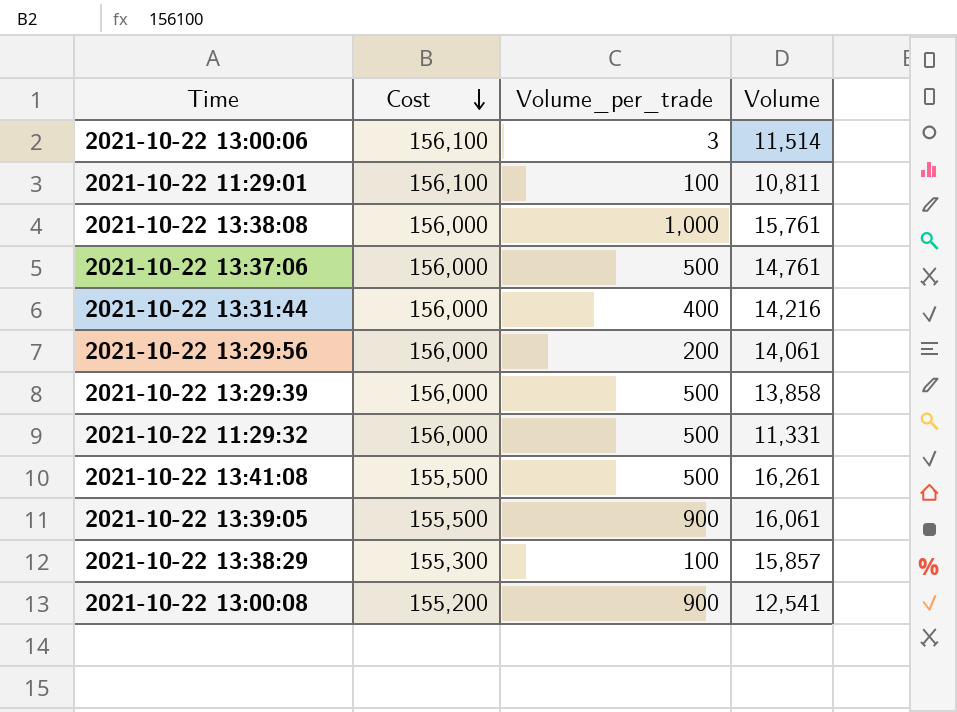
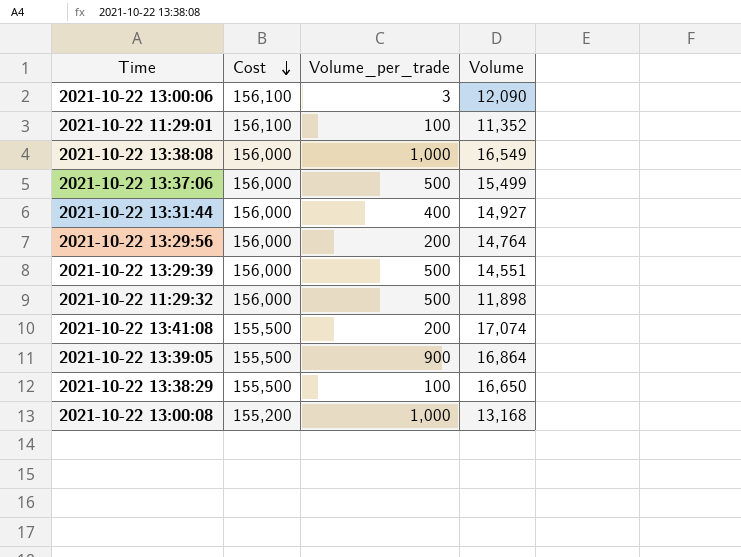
2021-10-22 13:00:06 | Volume: 11,514 -> 12,090
2021-10-22 11:29:01 | Volume: 10,811 -> 11,352
2021-10-22 13:38:08 | Volume: 15,761 -> 16,549
2021-10-22 13:37:06 | Volume: 14,761 -> 15,499
2021-10-22 13:31:44 | Volume: 14,216 -> 14,927
2021-10-22 13:29:56 | Volume: 14,061 -> 14,764
2021-10-22 13:29:39 | Volume: 13,858 -> 14,551
2021-10-22 11:29:32 | Volume: 11,331 -> 11,898
2021-10-22 13:41:08 | Volume_per_trade: 500 -> 200
2021-10-22 13:41:08 | Volume: 16,261 -> 17,074
2021-10-22 13:39:05 | Volume: 16,061 -> 16,864
2021-10-22 13:38:29 | Cost: 155,300 -> 155,500
2021-10-22 13:38:29 | Volume: 15,857 -> 16,650
2021-10-22 13:00:08 | Volume_per_trade: 900 -> 1,000
2021-10-22 13:00:08 | Volume: 12,541 -> 13,168

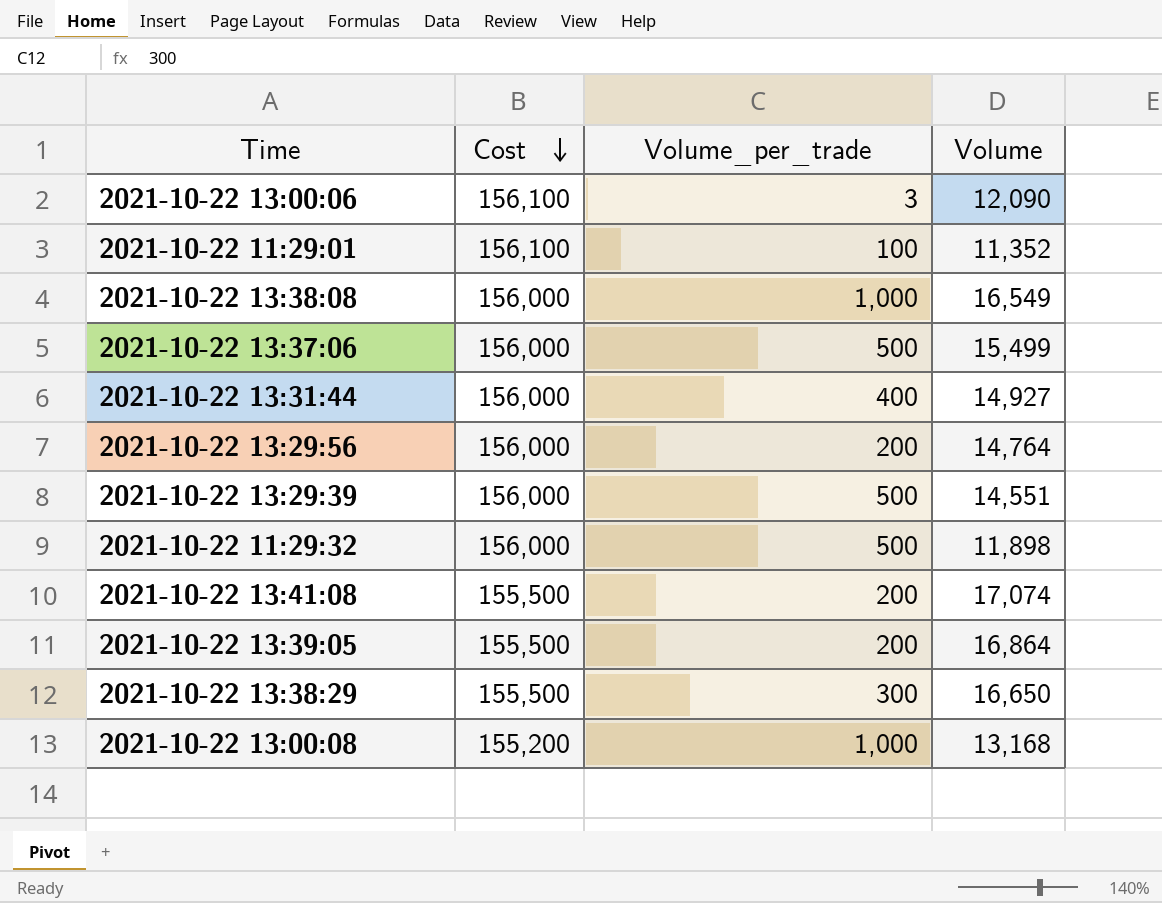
2021-10-22 13:39:05 | Volume_per_trade: 900 -> 200
2021-10-22 13:38:29 | Volume_per_trade: 100 -> 300

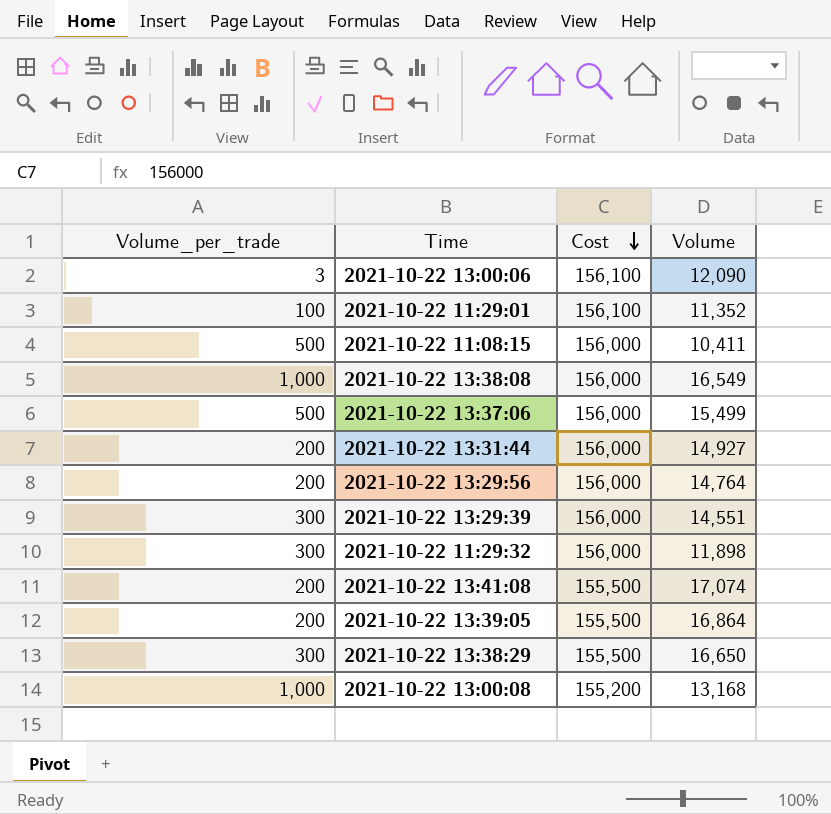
column Volume_per_trade | position: 3 -> 1
row 2021-10-22 11:08:15: none -> 500 | 156,000 | 10,411
2021-10-22 13:31:44 | Volume_per_trade: 400 -> 200
2021-10-22 13:29:39 | Volume_per_trade: 500 -> 300
2021-10-22 11:29:32 | Volume_per_trade: 500 -> 300

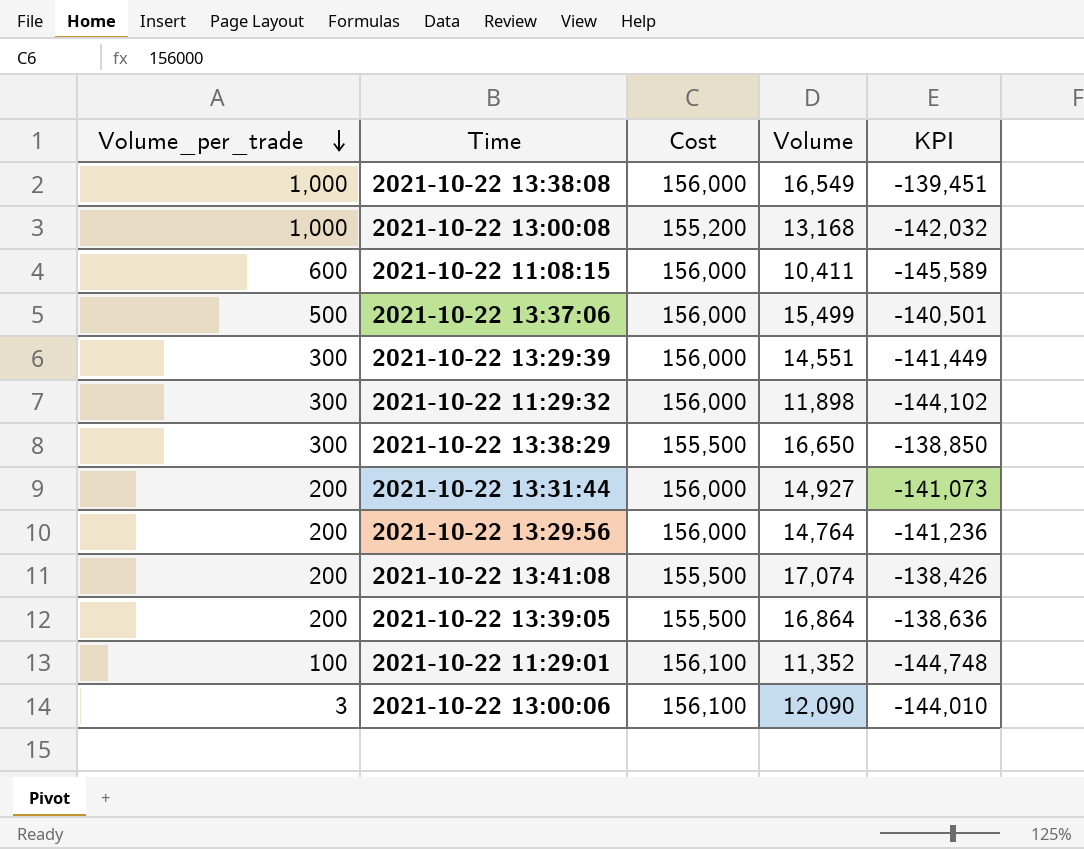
row order: Cost descending -> Volume_per_trade descending
column KPI | formula: none -> [Volume] - [Cost]
2021-10-22 11:08:15 | Volume_per_trade: 500 -> 600

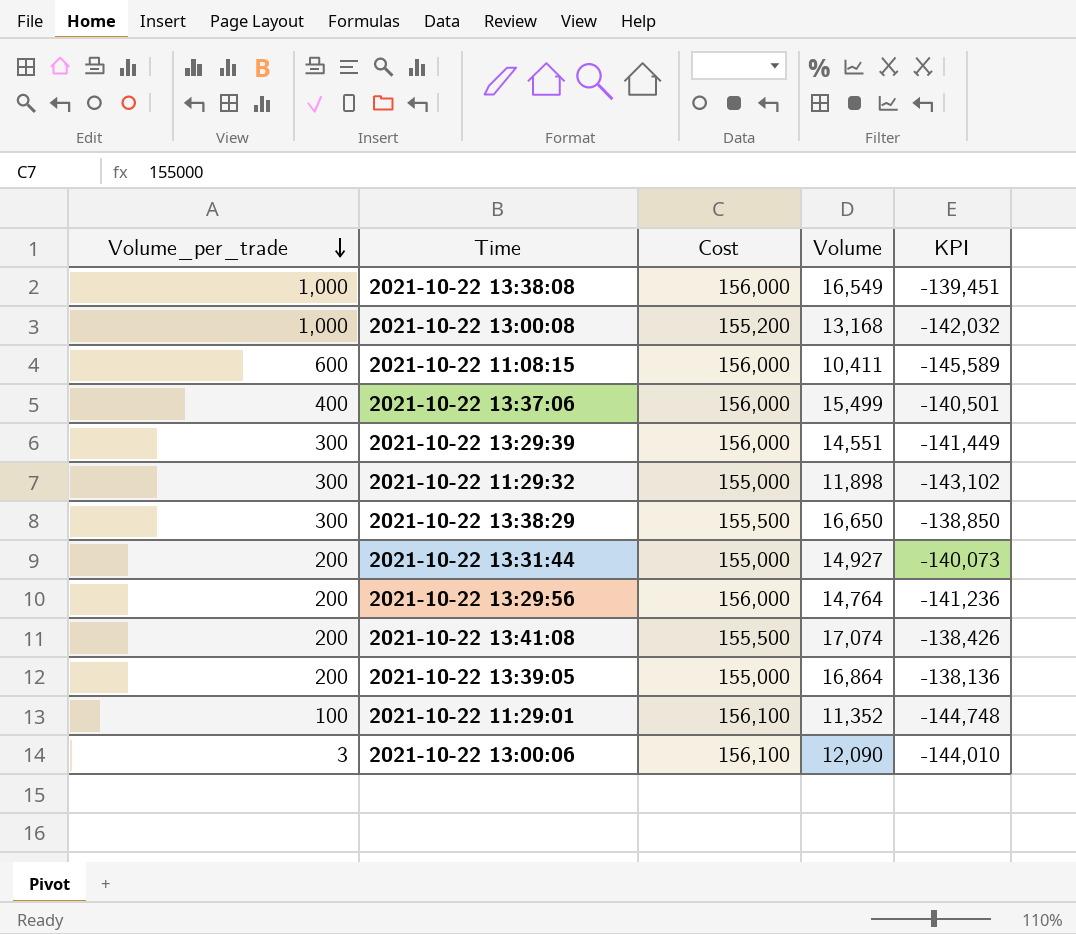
2021-10-22 13:37:06 | Volume_per_trade: 500 -> 400
2021-10-22 11:29:32 | Cost: 156,000 -> 155,000
2021-10-22 11:29:32 | KPI: -144,102 -> -143,102
2021-10-22 13:31:44 | Cost: 156,000 -> 155,000
2021-10-22 13:31:44 | KPI: -141,073 -> -140,073
2021-10-22 13:39:05 | Cost: 155,500 -> 155,000
2021-10-22 13:39:05 | KPI: -138,636 -> -138,136

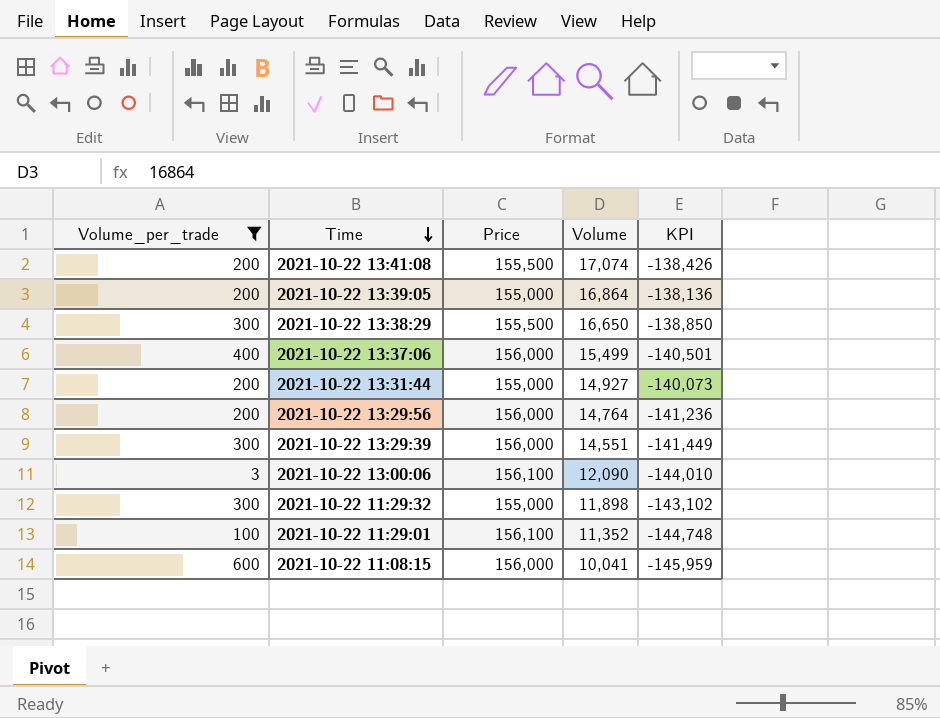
filter: none -> Volume_per_trade != 1,000
row order: Volume_per_trade descending -> Time descending
column name: Cost -> Price
2021-10-22 11:08:15 | Volume: 10,411 -> 10,041
2021-10-22 11:08:15 | KPI: -145,589 -> -145,959

